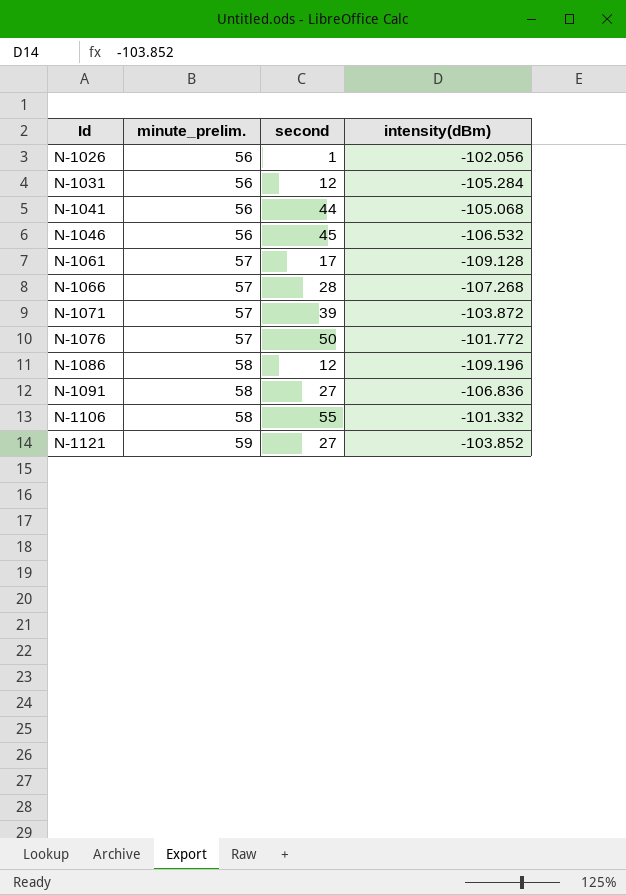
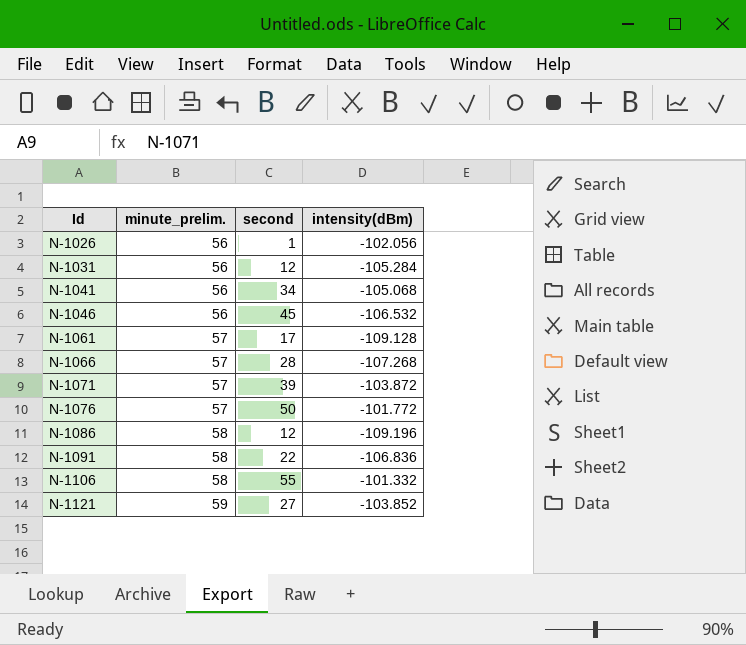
N-1041 | second: 44 -> 34
N-1091 | second: 27 -> 22

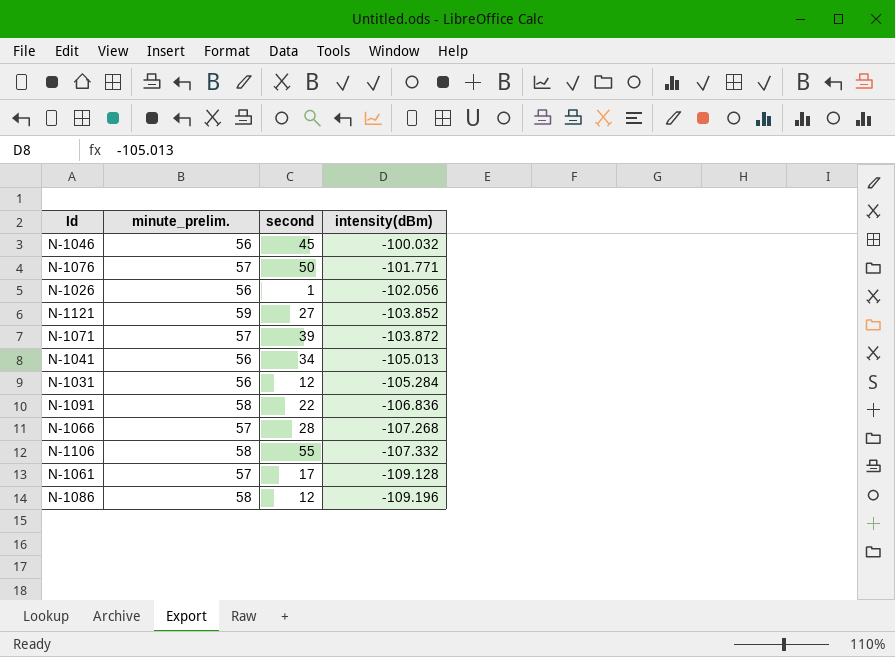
row order: Id ascending -> intensity(dBm) descending
N-1046 | intensity(dBm): -106.532 -> -100.032
N-1076 | intensity(dBm): -101.772 -> -101.771
N-1041 | intensity(dBm): -105.068 -> -105.013
N-1106 | intensity(dBm): -101.332 -> -107.332

